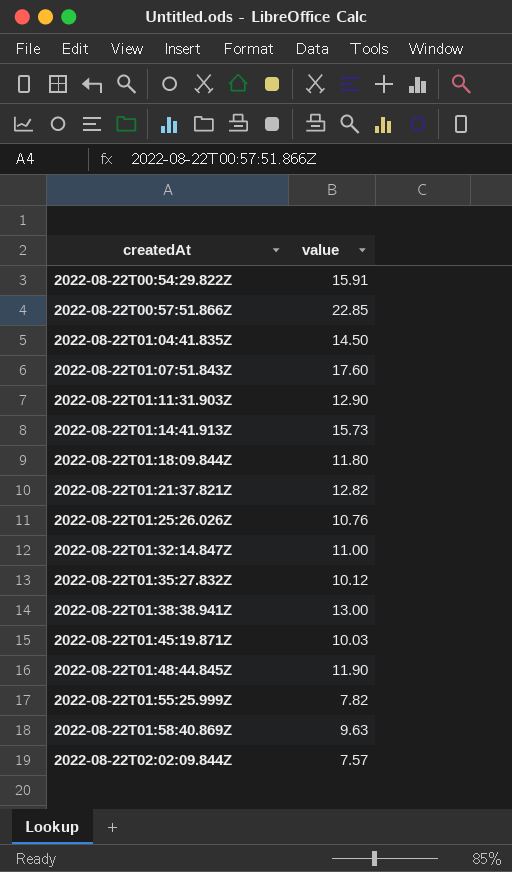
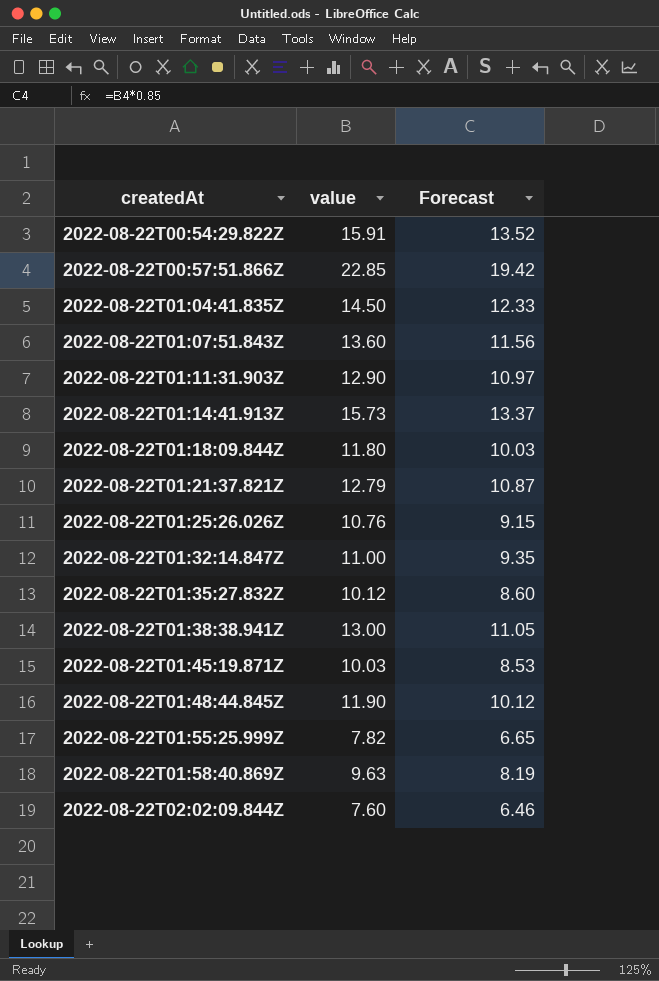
column Forecast | formula: none -> [value] * 0.85
2022-08-22T01:07:51.843Z | value: 17.60 -> 13.60
2022-08-22T01:21:37.821Z | value: 12.82 -> 12.79
2022-08-22T02:02:09.844Z | value: 7.57 -> 7.60

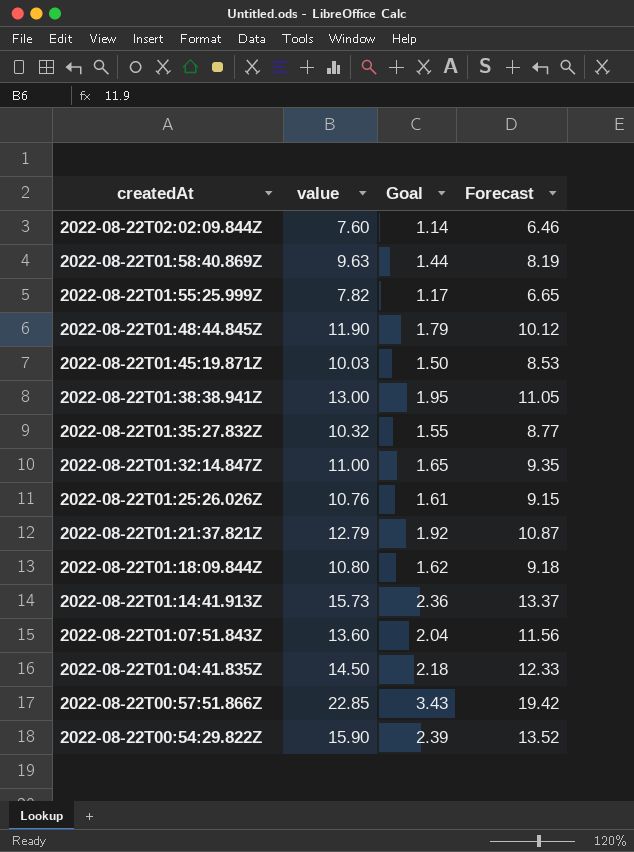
row order: createdAt ascending -> createdAt descending
column Goal | formula: none -> [value] * 0.15
row 2022-08-22T01:11:31.903Z: 12.90 | 10.97 -> none
2022-08-22T01:35:27.832Z | value: 10.12 -> 10.32
2022-08-22T01:35:27.832Z | Forecast: 8.60 -> 8.77
2022-08-22T01:18:09.844Z | value: 11.80 -> 10.80
2022-08-22T01:18:09.844Z | Forecast: 10.03 -> 9.18
2022-08-22T00:54:29.822Z | value: 15.91 -> 15.90

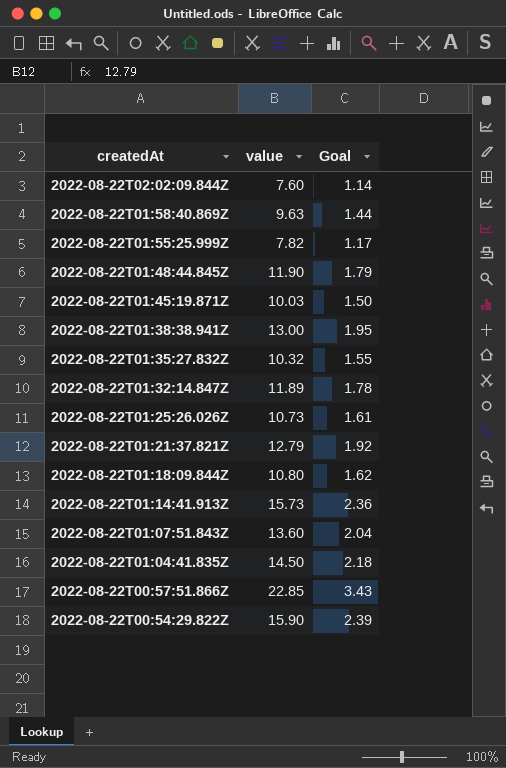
column Forecast | formula: [value] * 0.85 -> none
2022-08-22T01:32:14.847Z | value: 11.00 -> 11.89
2022-08-22T01:32:14.847Z | Goal: 1.65 -> 1.78
2022-08-22T01:25:26.026Z | value: 10.76 -> 10.73

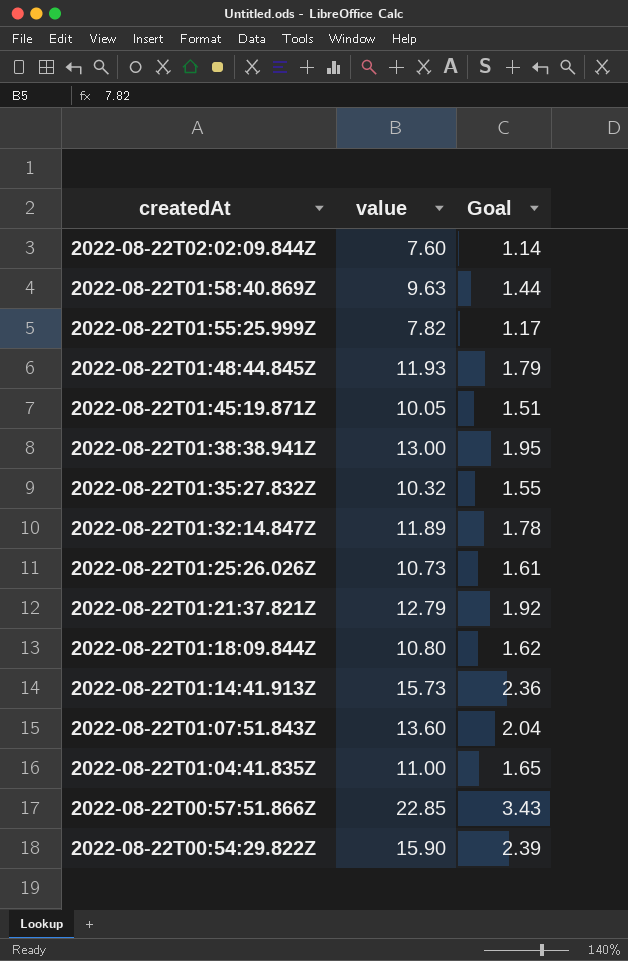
2022-08-22T01:48:44.845Z | value: 11.90 -> 11.93
2022-08-22T01:45:19.871Z | value: 10.03 -> 10.05
2022-08-22T01:45:19.871Z | Goal: 1.50 -> 1.51
2022-08-22T01:04:41.835Z | value: 14.50 -> 11.00
2022-08-22T01:04:41.835Z | Goal: 2.18 -> 1.65

